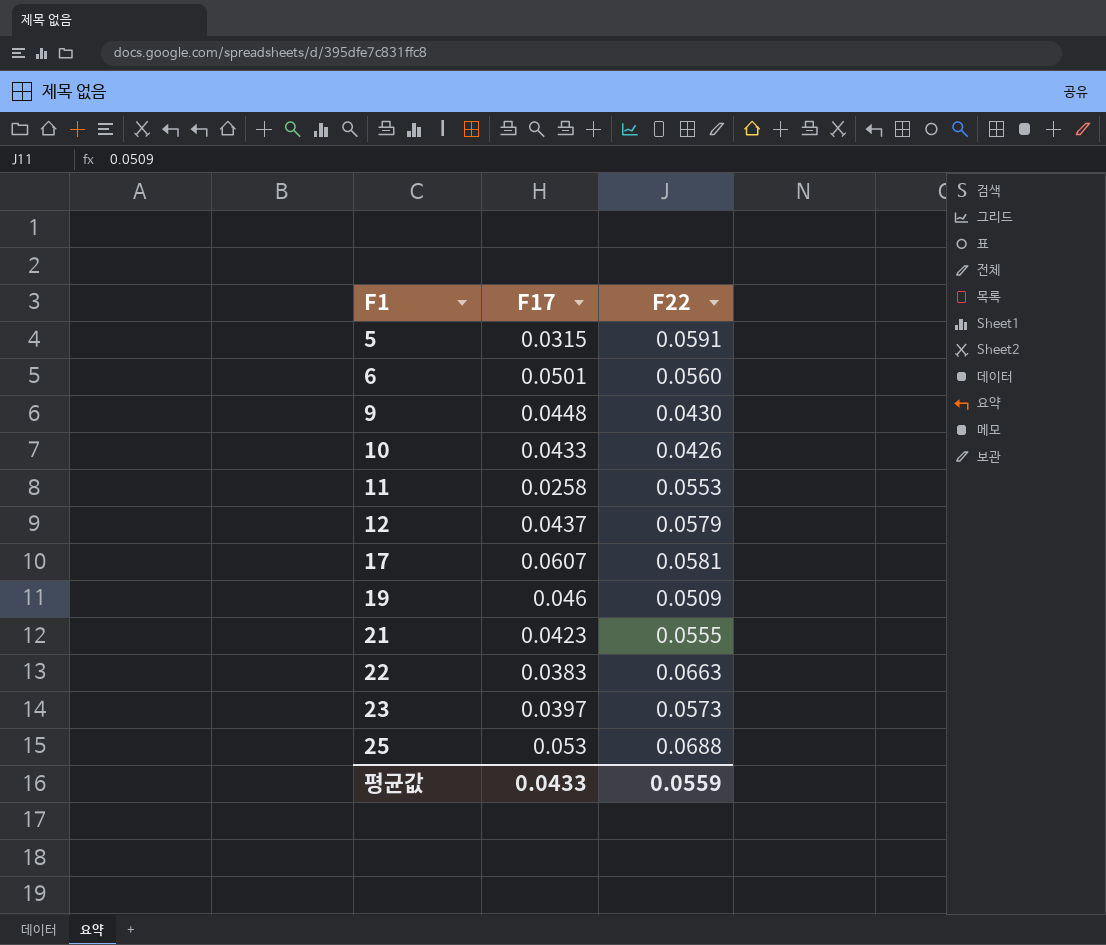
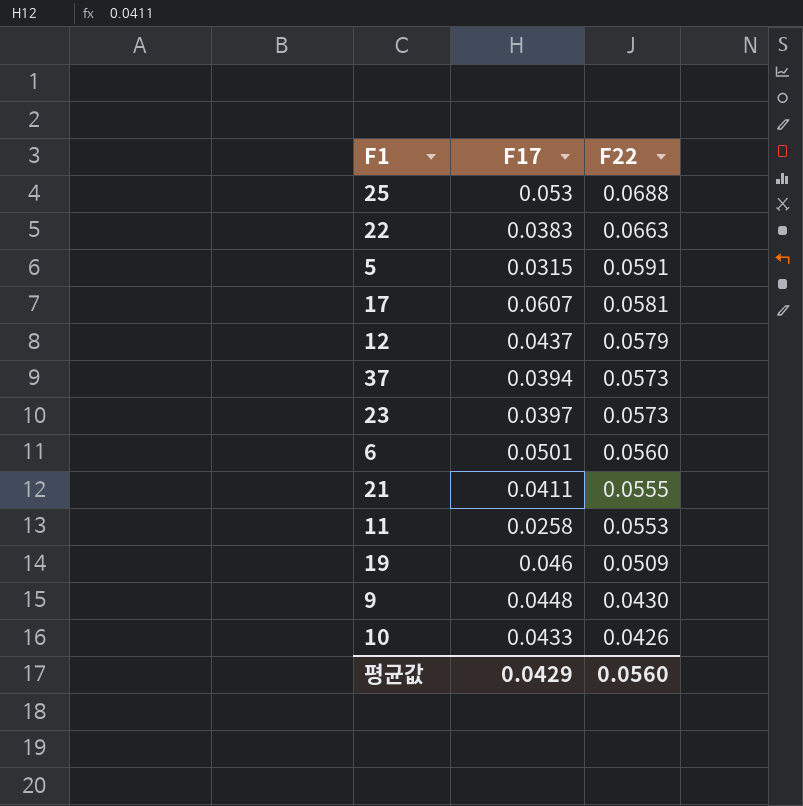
row order: F1 ascending -> F22 descending
row 37: none -> 0.0394 | 0.0573
21 | F17: 0.0423 -> 0.0411
평균값 | F17: 0.0433 -> 0.0429
평균값 | F22: 0.0559 -> 0.0560

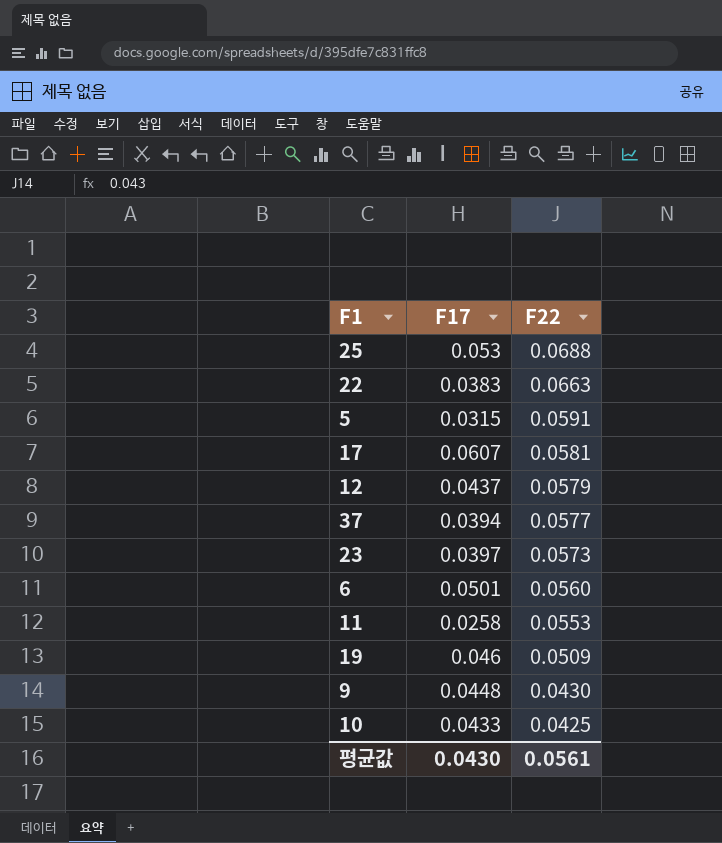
row 21: 0.0411 | 0.0555 -> none
37 | F22: 0.0573 -> 0.0577
10 | F22: 0.0426 -> 0.0425
평균값 | F17: 0.0429 -> 0.0430
평균값 | F22: 0.0560 -> 0.0561

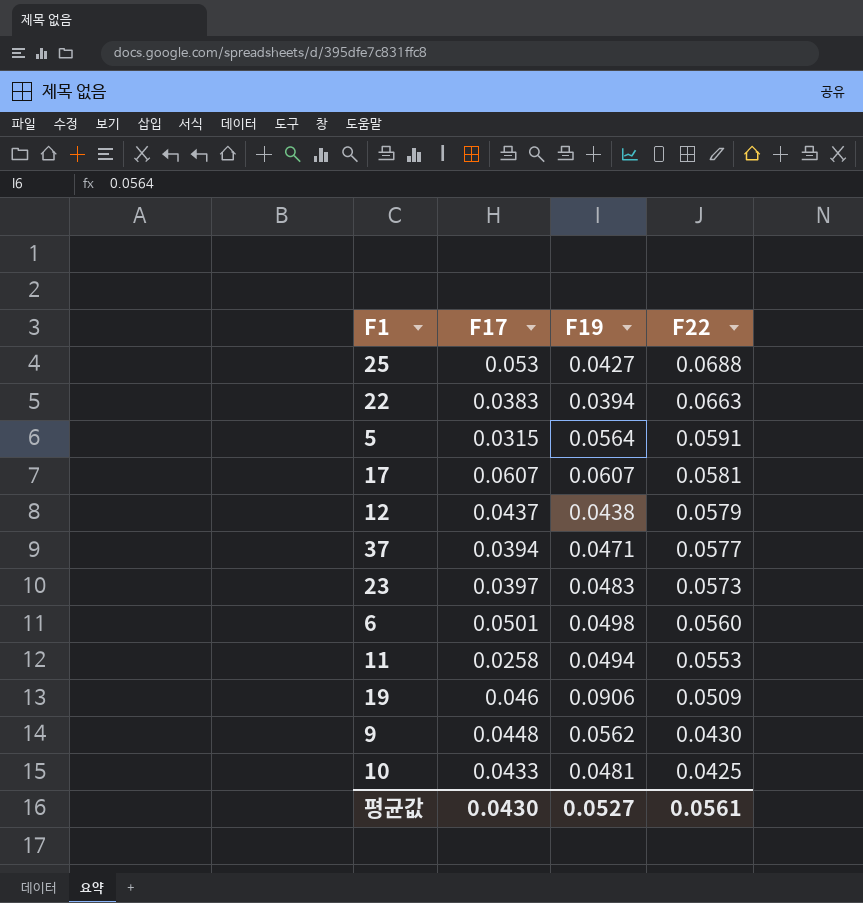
column F19 | position: none -> 3

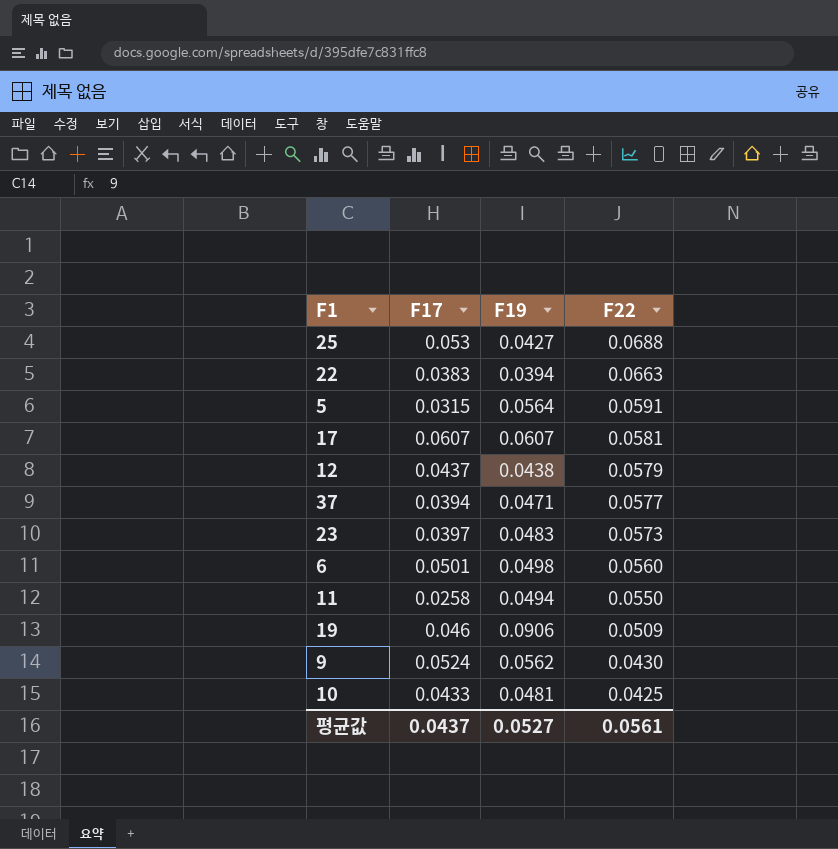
11 | F22: 0.0553 -> 0.0550
9 | F17: 0.0448 -> 0.0524
평균값 | F17: 0.0430 -> 0.0437

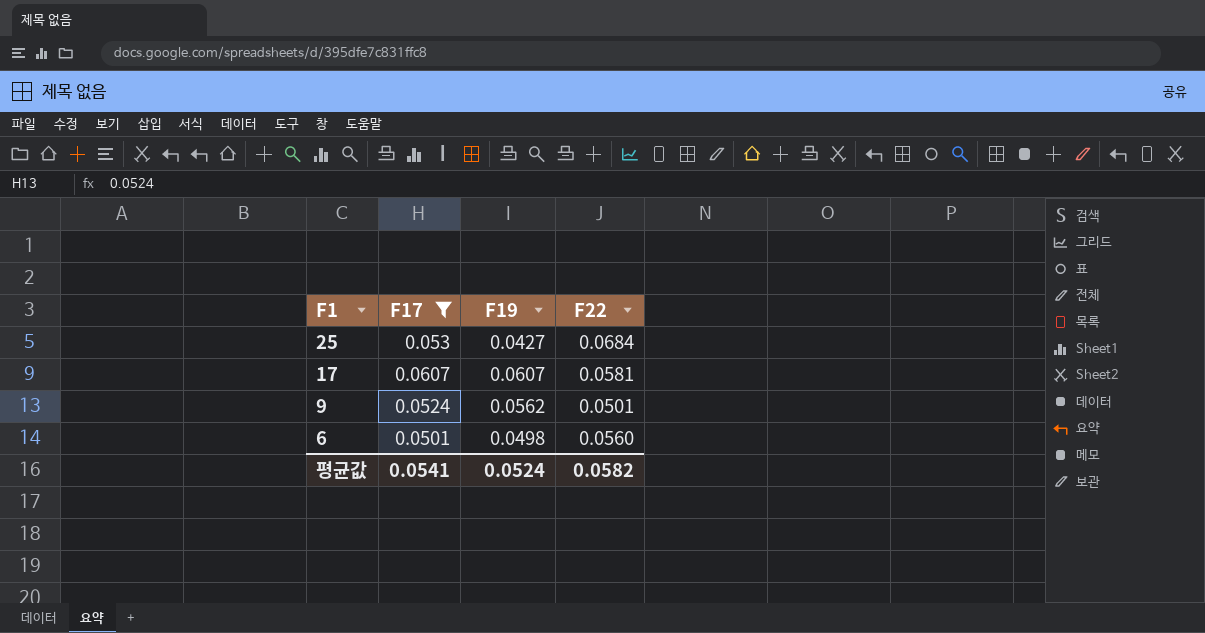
filter: none -> F17 >= 0.0501
row order: F22 descending -> F1 descending
25 | F22: 0.0688 -> 0.0684
9 | F22: 0.0430 -> 0.0501
평균값 | F17: 0.0437 -> 0.0541
평균값 | F19: 0.0527 -> 0.0524
평균값 | F22: 0.0561 -> 0.0582

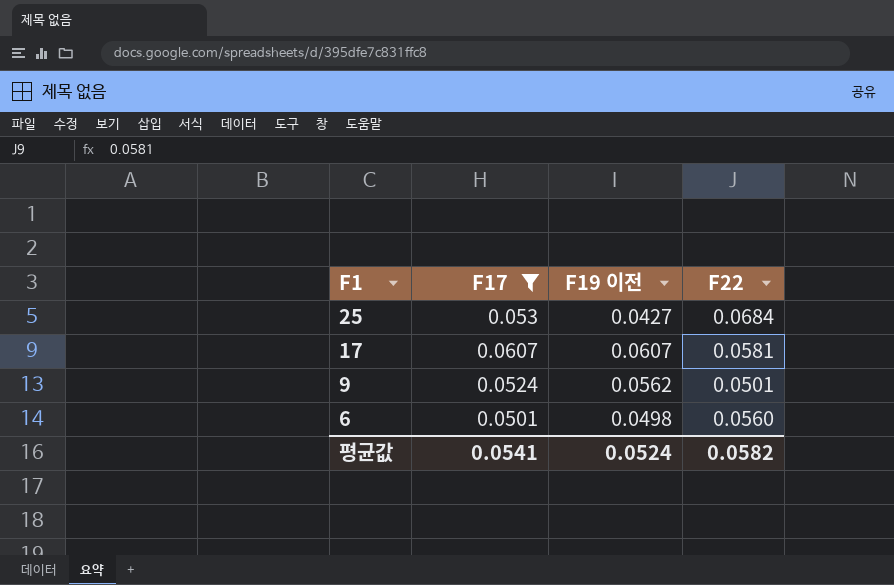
column name: F19 -> F19 이전

